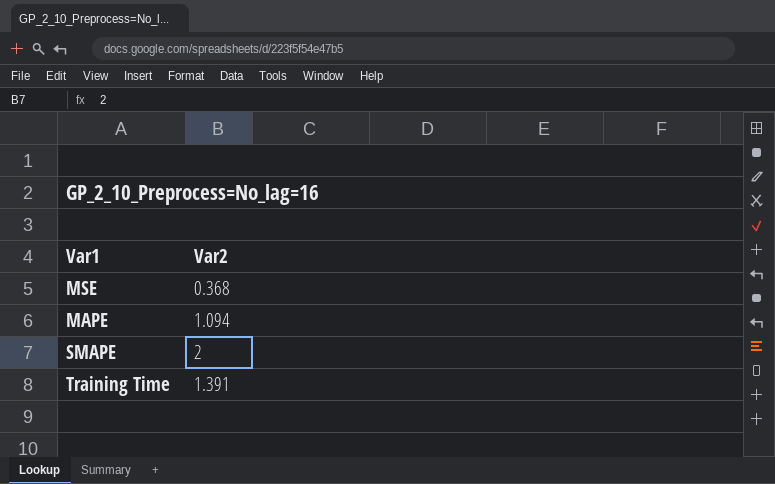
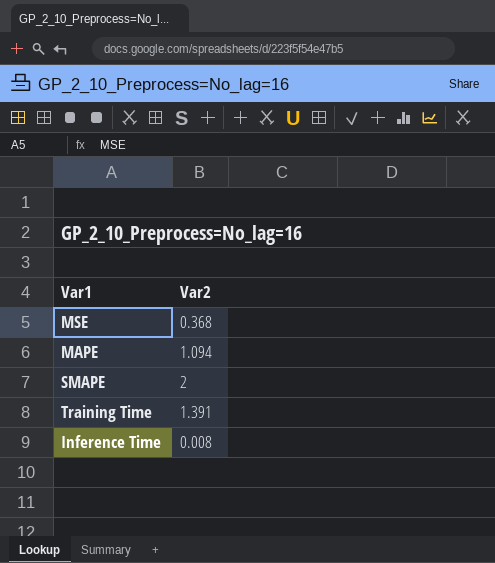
row Inference Time: none -> 0.008

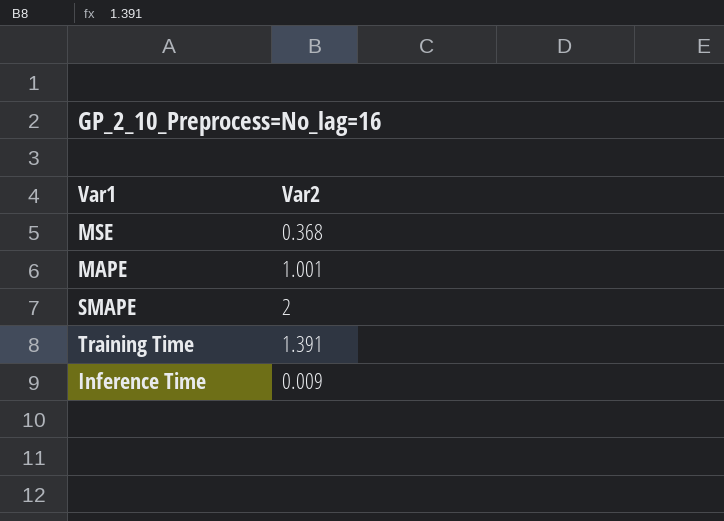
MAPE | Var2: 1.094 -> 1.001
Inference Time | Var2: 0.008 -> 0.009

